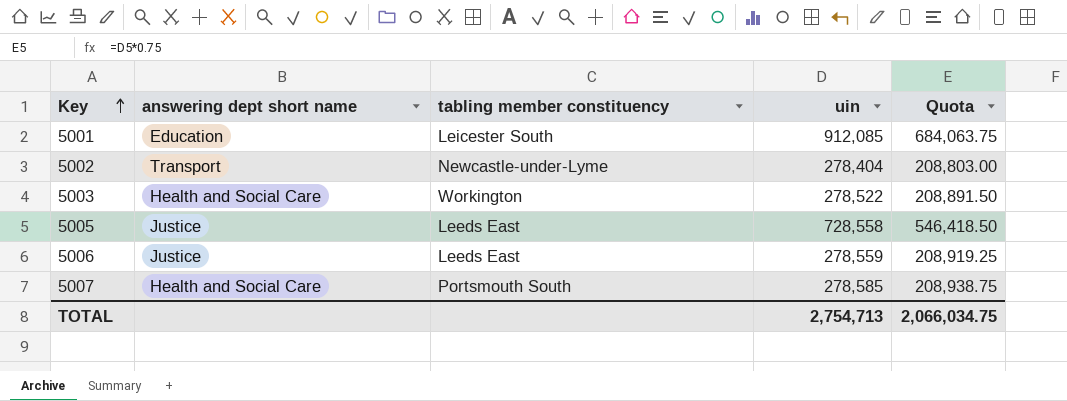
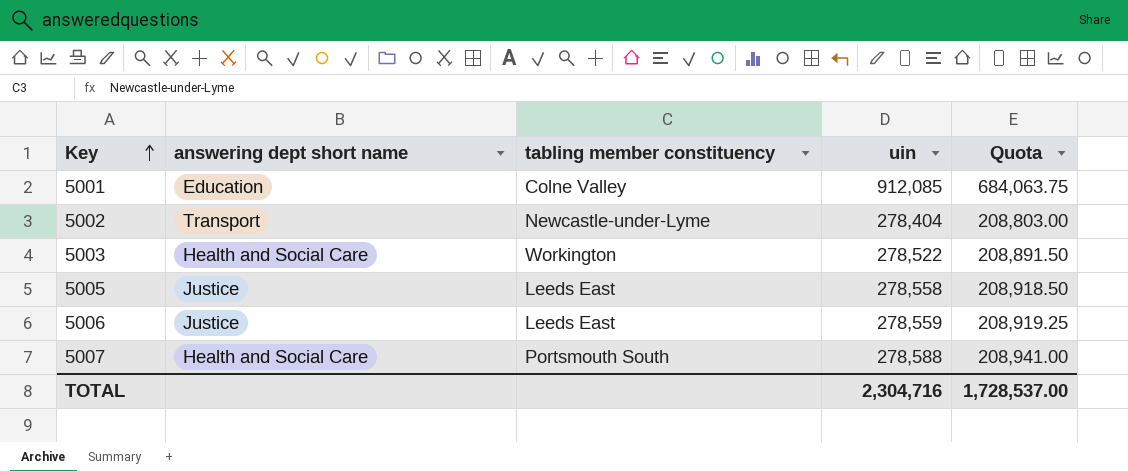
5001 | tabling member constituency: Leicester South -> Colne Valley
5005 | uin: 728,558 -> 278,558
5005 | Quota: 546,418.50 -> 208,918.50
5007 | uin: 278,585 -> 278,588
5007 | Quota: 208,938.75 -> 208,941.00
TOTAL | uin: 2,754,713 -> 2,304,716
TOTAL | Quota: 2,066,034.75 -> 1,728,537.00

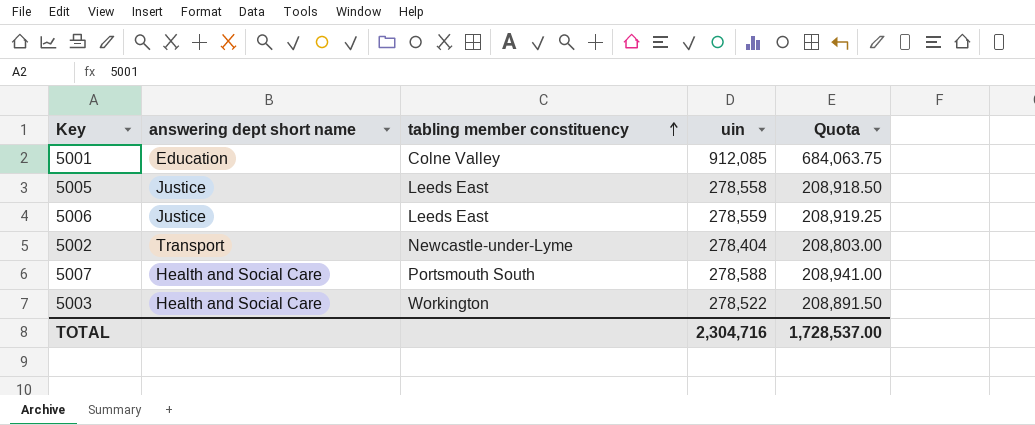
row order: Key ascending -> tabling member constituency ascending

